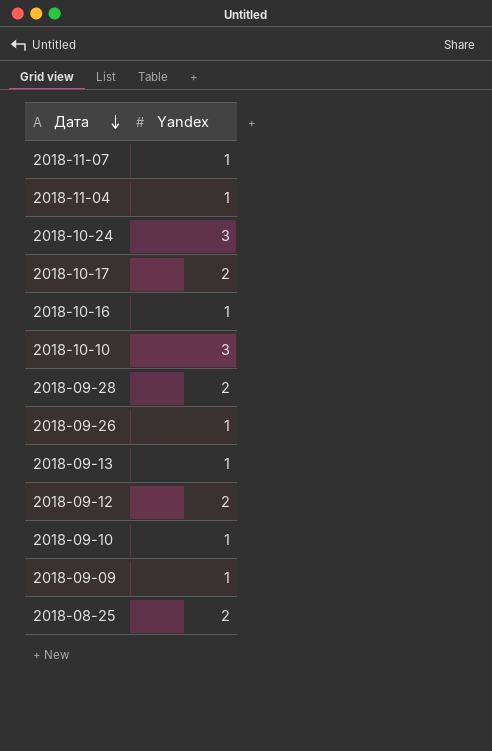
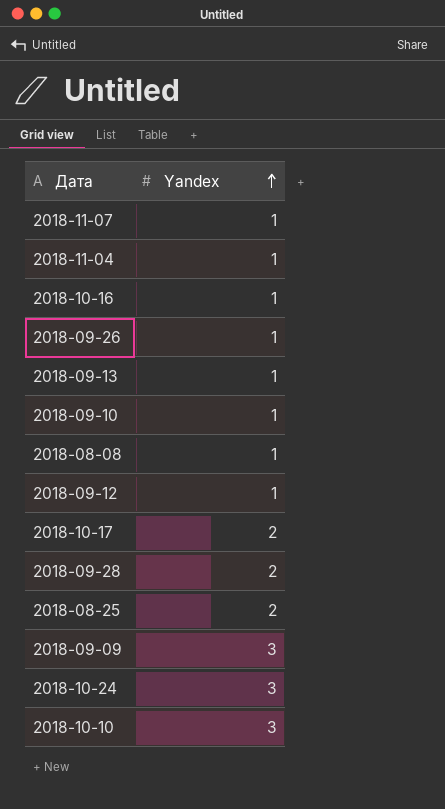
row order: Дата descending -> Yandex ascending
row 2018-08-08: none -> 1
2018-09-12 | Yandex: 2 -> 1
2018-09-09 | Yandex: 1 -> 3

